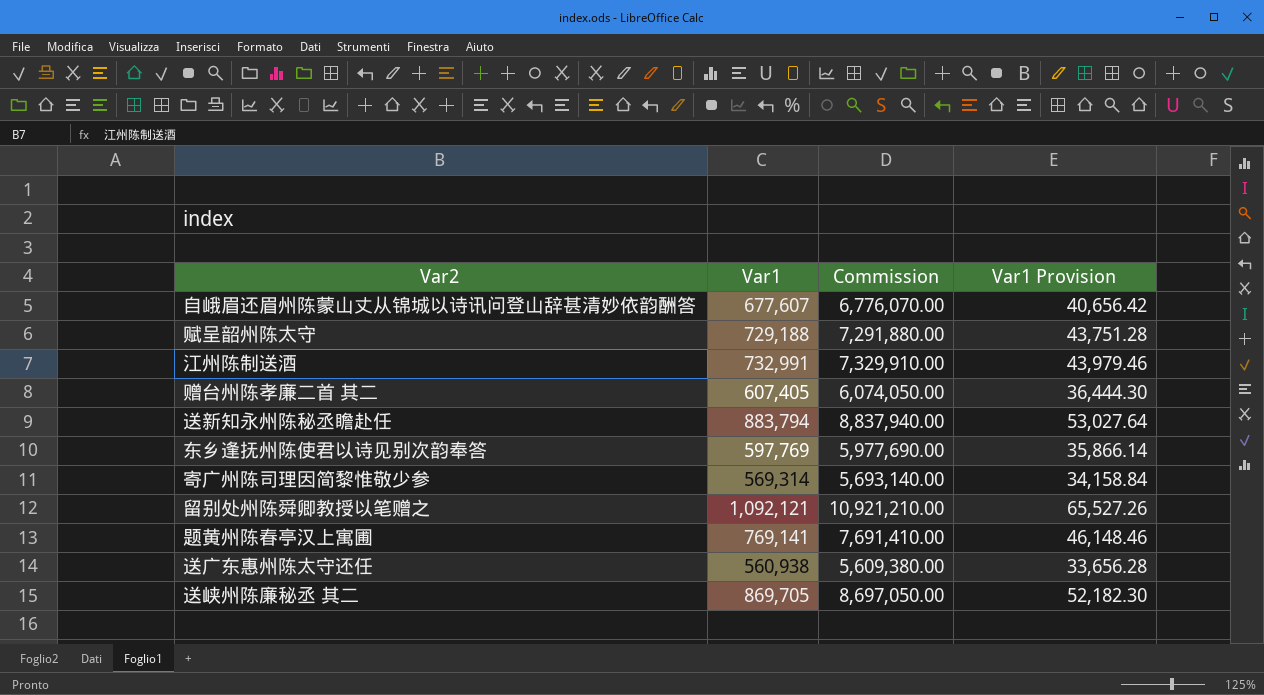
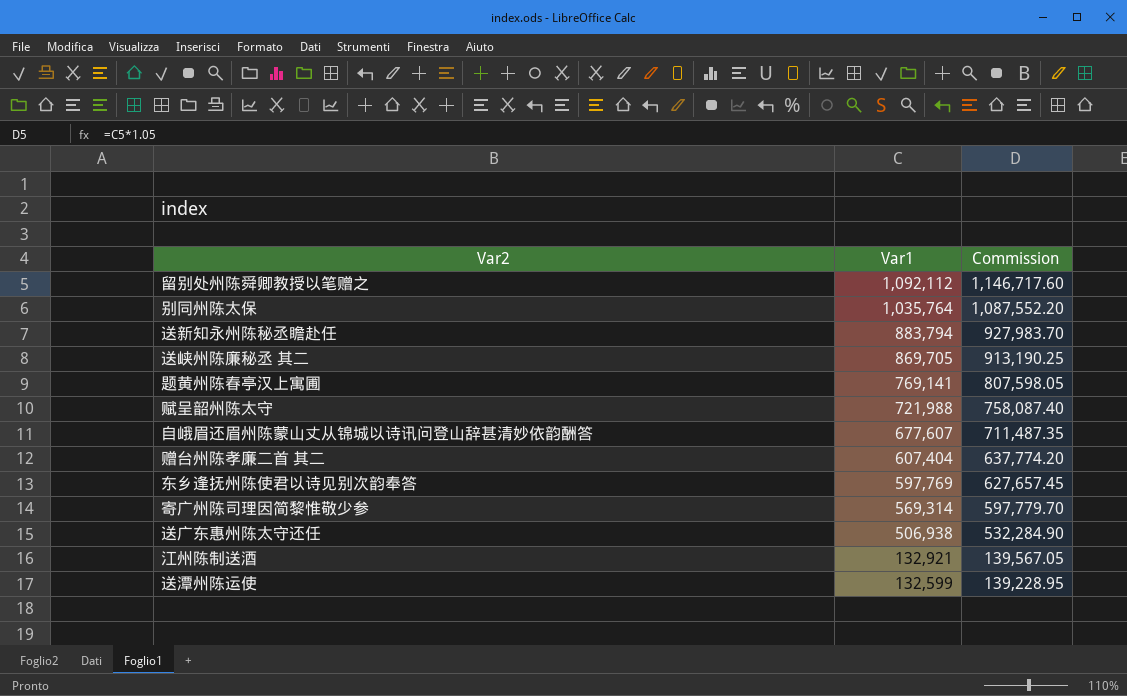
row order: none -> Var1 descending
column Var1 Provision | formula: [Var1] * 0.06 -> none
column Commission | formula: [Var1] * 10 -> [Var1] * 1.05
留别处州陈舜卿教授以笔赠之 | Var1: 1,092,121 -> 1,092,112
row 别同州陈太保: none -> 1,035,764 | 1,087,552.20
赋呈韶州陈太守 | Var1: 729,188 -> 721,988
赠台州陈孝廉二首 其二 | Var1: 607,405 -> 607,404
送广东惠州陈太守还任 | Var1: 560,938 -> 506,938
江州陈制送酒 | Var1: 732,991 -> 132,921
row 送潭州陈运使: none -> 132,599 | 139,228.95

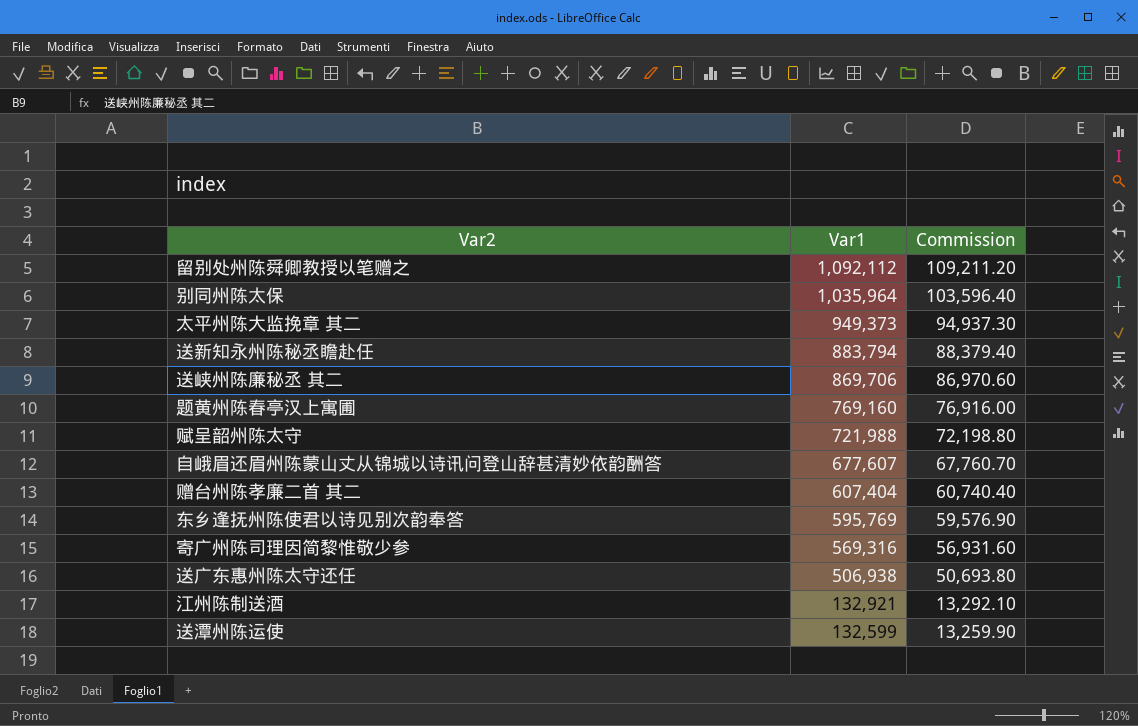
column Commission | formula: [Var1] * 1.05 -> [Var1] * 0.1
别同州陈太保 | Var1: 1,035,764 -> 1,035,964
row 太平州陈大监挽章 其二: none -> 949,373 | 94,937.30
送峡州陈廉秘丞 其二 | Var1: 869,705 -> 869,706
题黄州陈春亭汉上寓圃 | Var1: 769,141 -> 769,160
东乡逢抚州陈使君以诗见别次韵奉答 | Var1: 597,769 -> 595,769
寄广州陈司理因简黎惟敬少参 | Var1: 569,314 -> 569,316

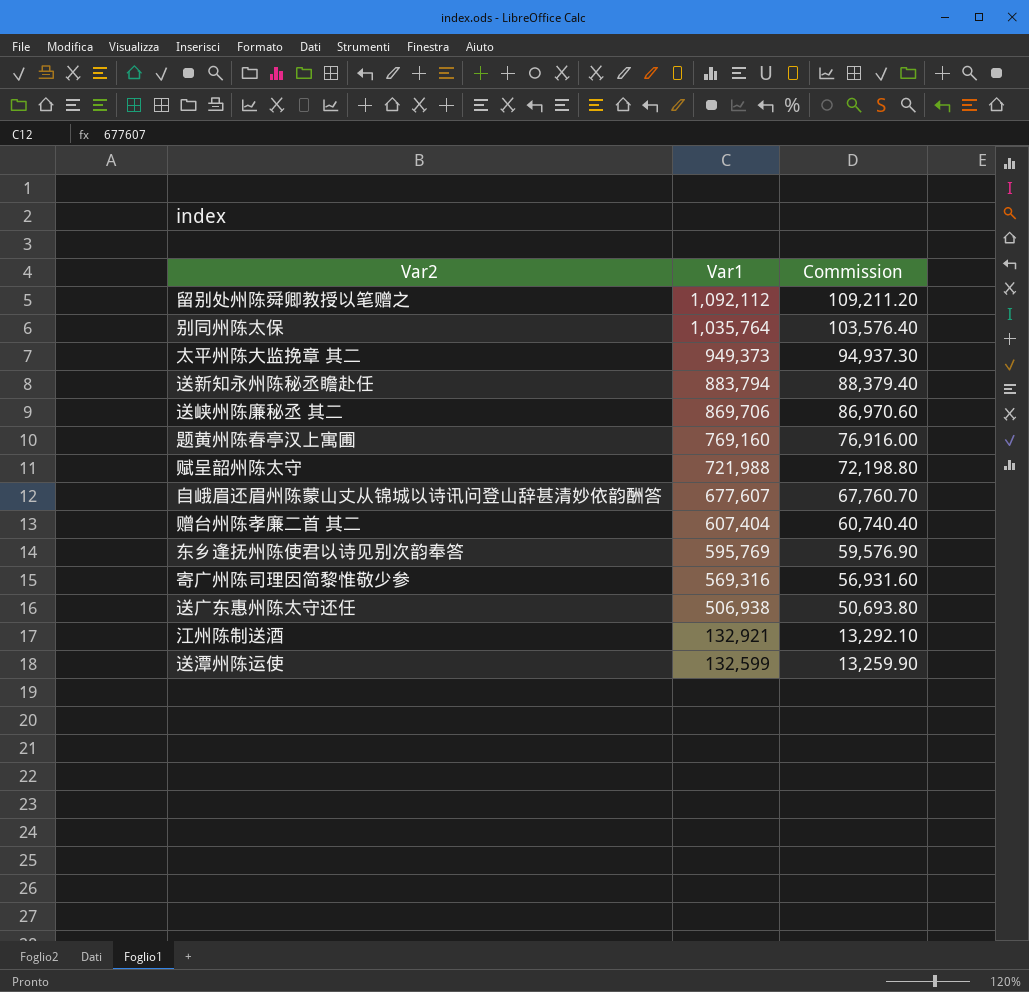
别同州陈太保 | Var1: 1,035,964 -> 1,035,764
别同州陈太保 | Commission: 103,596.40 -> 103,576.40

